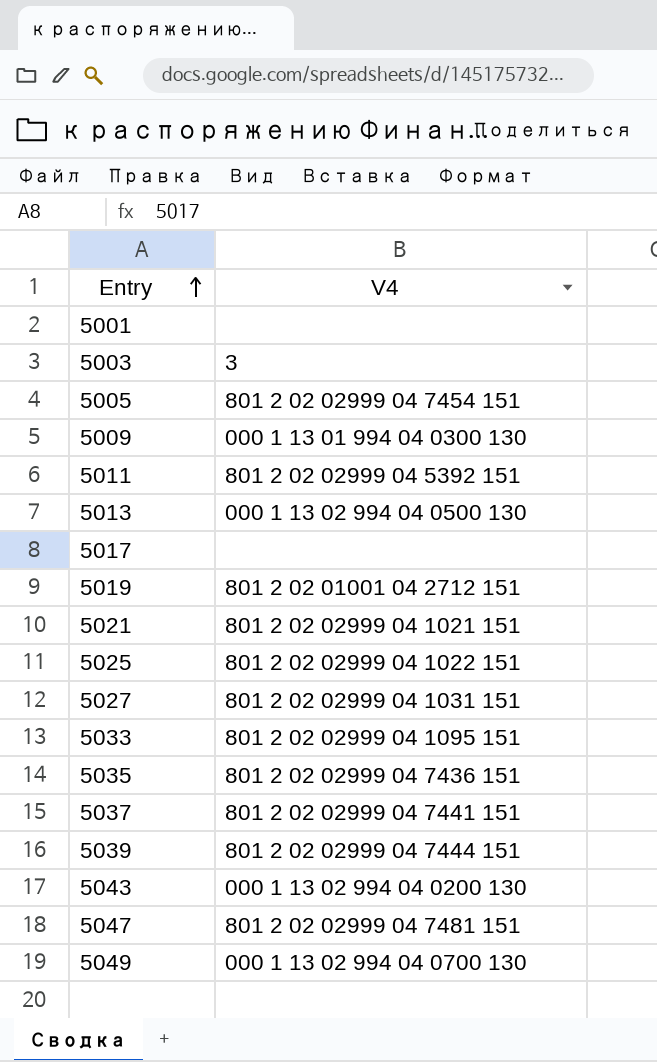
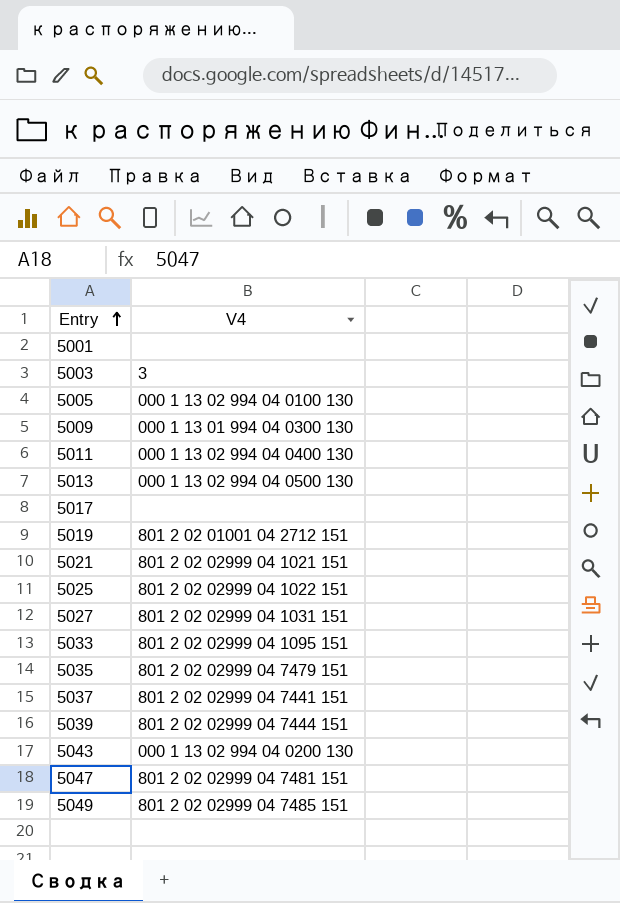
5005 | V4: 801 2 02 02999 04 7454 151 -> 000 1 13 02 994 04 0100 130
5011 | V4: 801 2 02 02999 04 5392 151 -> 000 1 13 02 994 04 0400 130
5035 | V4: 801 2 02 02999 04 7436 151 -> 801 2 02 02999 04 7479 151
5049 | V4: 000 1 13 02 994 04 0700 130 -> 801 2 02 02999 04 7485 151

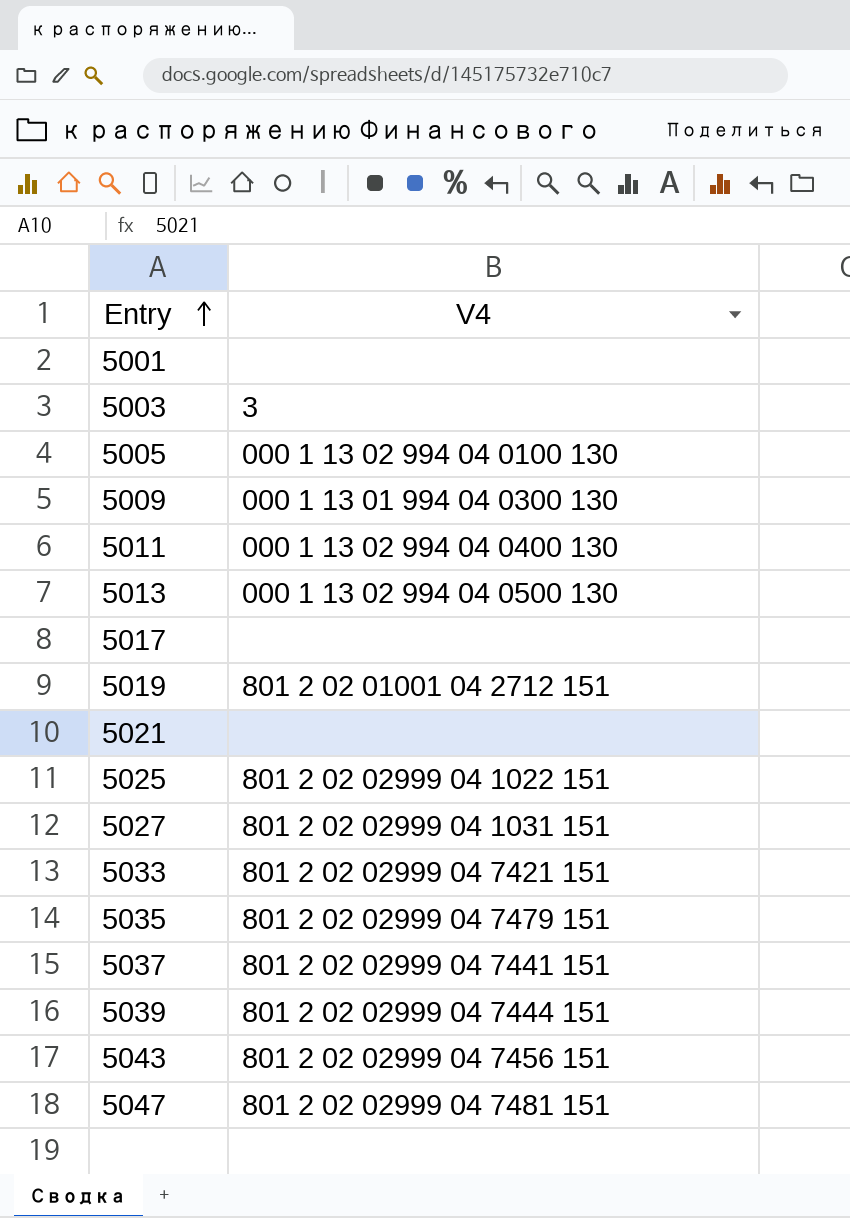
row 5049: 801 2 02 02999 04 7485 151 -> none
5021 | V4: 801 2 02 02999 04 1021 151 -> none
5033 | V4: 801 2 02 02999 04 1095 151 -> 801 2 02 02999 04 7421 151
5043 | V4: 000 1 13 02 994 04 0200 130 -> 801 2 02 02999 04 7456 151

